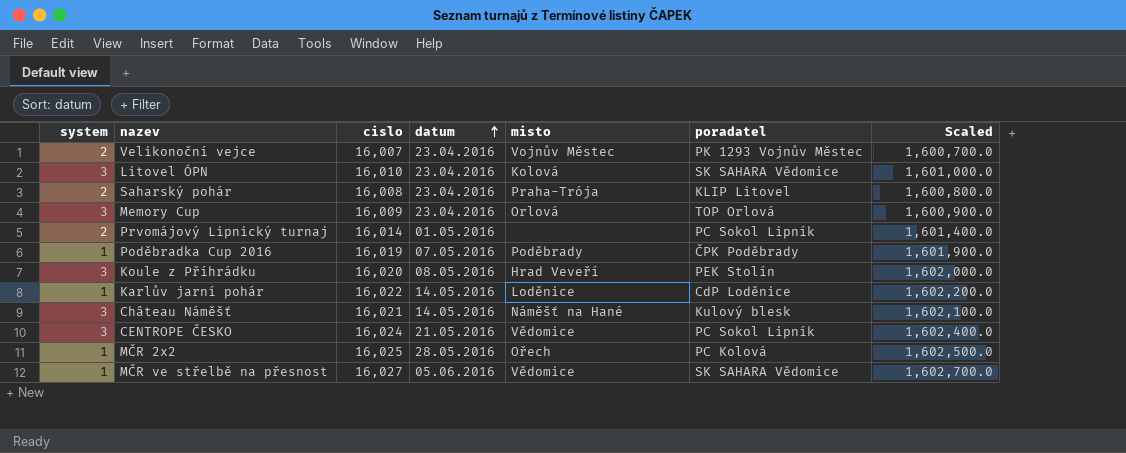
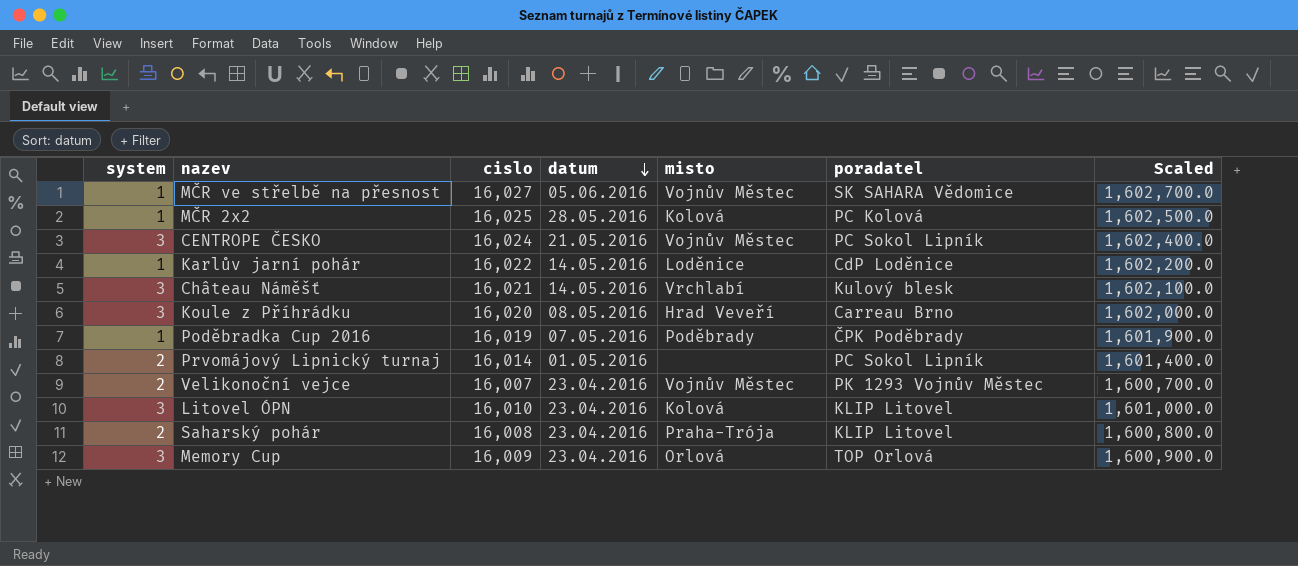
row order: datum ascending -> datum descending
MČR ve střelbě na přesnost | misto: Vědomice -> Vojnův Městec
MČR 2x2 | misto: Ořech -> Kolová
CENTROPE ČESKO | misto: Vědomice -> Vojnův Městec
Château Náměšť | misto: Náměšť na Hané -> Vrchlabí
Koule z Příhrádku | poradatel: PEK Stolín -> Carreau Brno
Litovel ÓPN | poradatel: SK SAHARA Vědomice -> KLIP Litovel

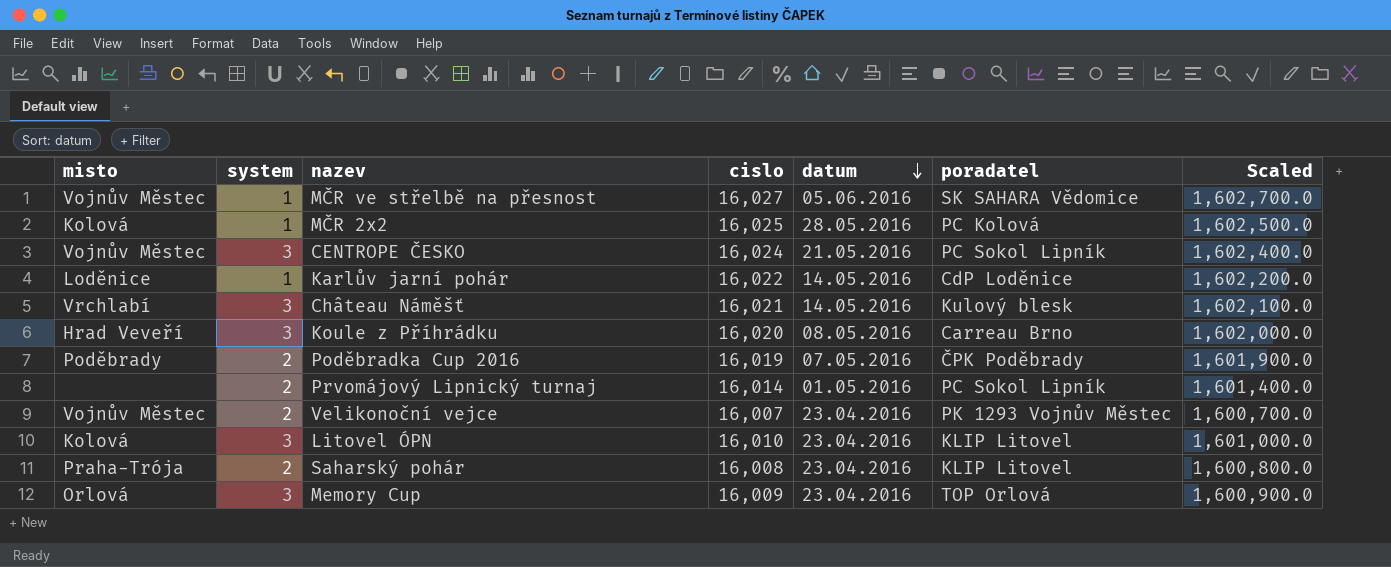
column misto | position: 5 -> 1
Poděbradka Cup 2016 | system: 1 -> 2

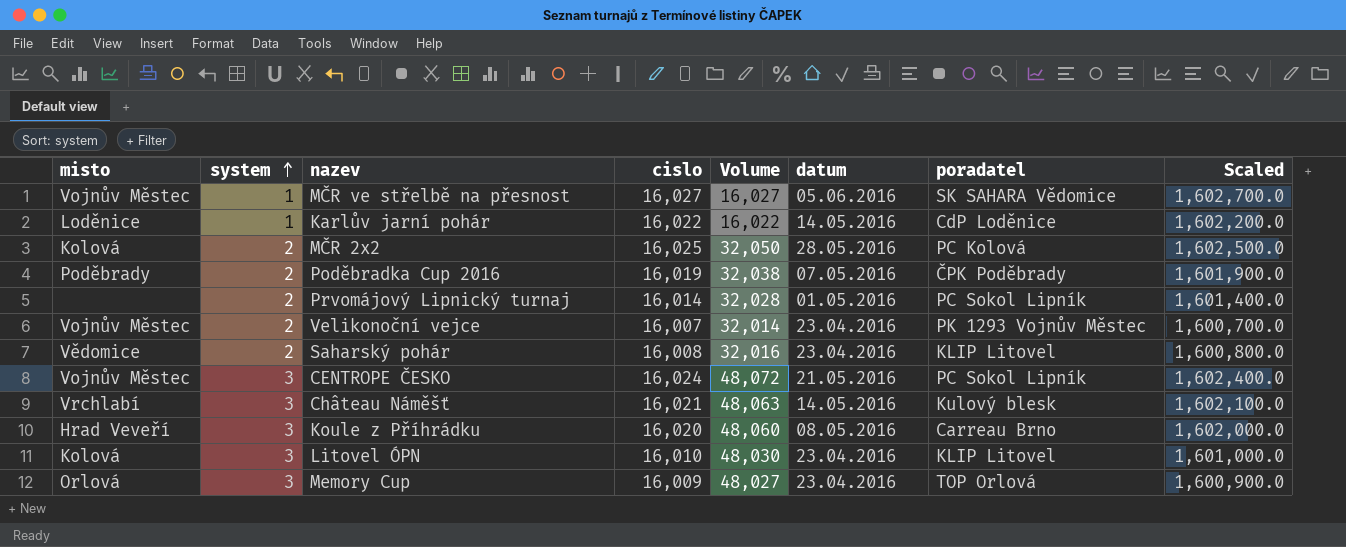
row order: datum descending -> system ascending
column Volume | formula: none -> [system] * [cislo]
MČR 2x2 | system: 1 -> 2
Saharský pohár | misto: Praha-Trója -> Vědomice

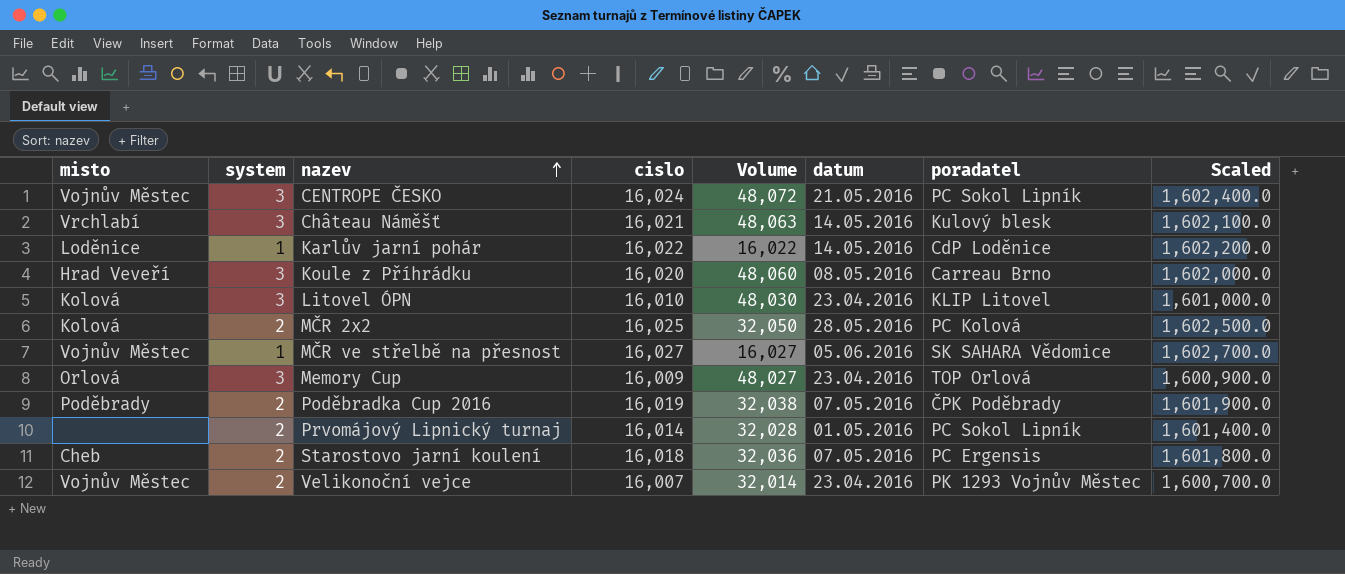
row order: system ascending -> nazev ascending
row Saharský pohár: Vědomice | 2 | 16,008 | 32,016 | 23.04.2016 | KLIP Litovel | 1,600,800.0 -> none
row Starostovo jarní koulení: none -> Cheb | 2 | 16,018 | 32,036 | 07.05.2016 | PC Ergensis | 1,601,800.0

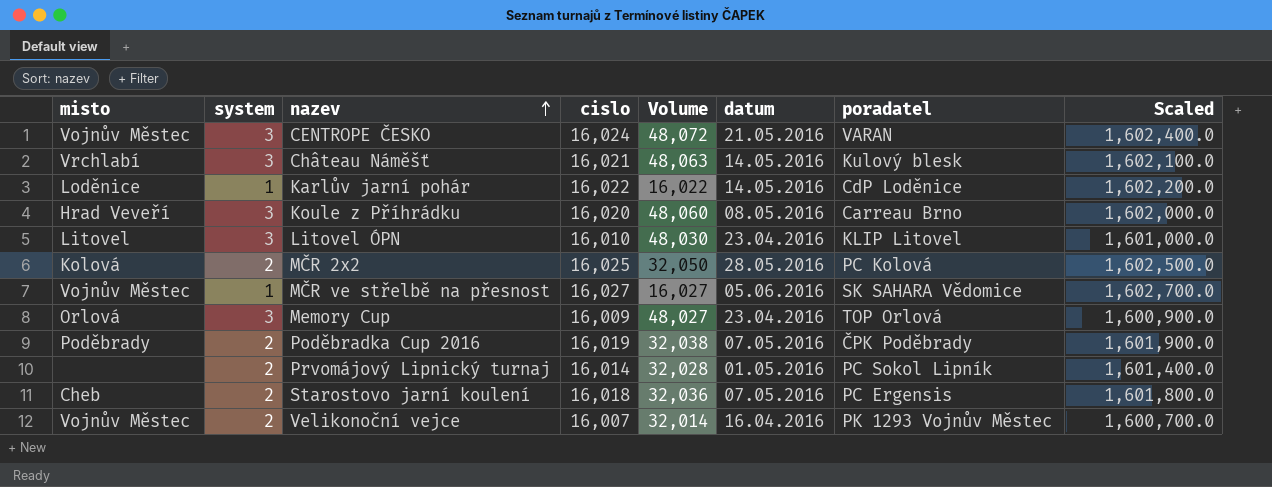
CENTROPE ČESKO | poradatel: PC Sokol Lipník -> VARAN
Litovel ÓPN | misto: Kolová -> Litovel
Velikonoční vejce | datum: 23.04.2016 -> 16.04.2016

